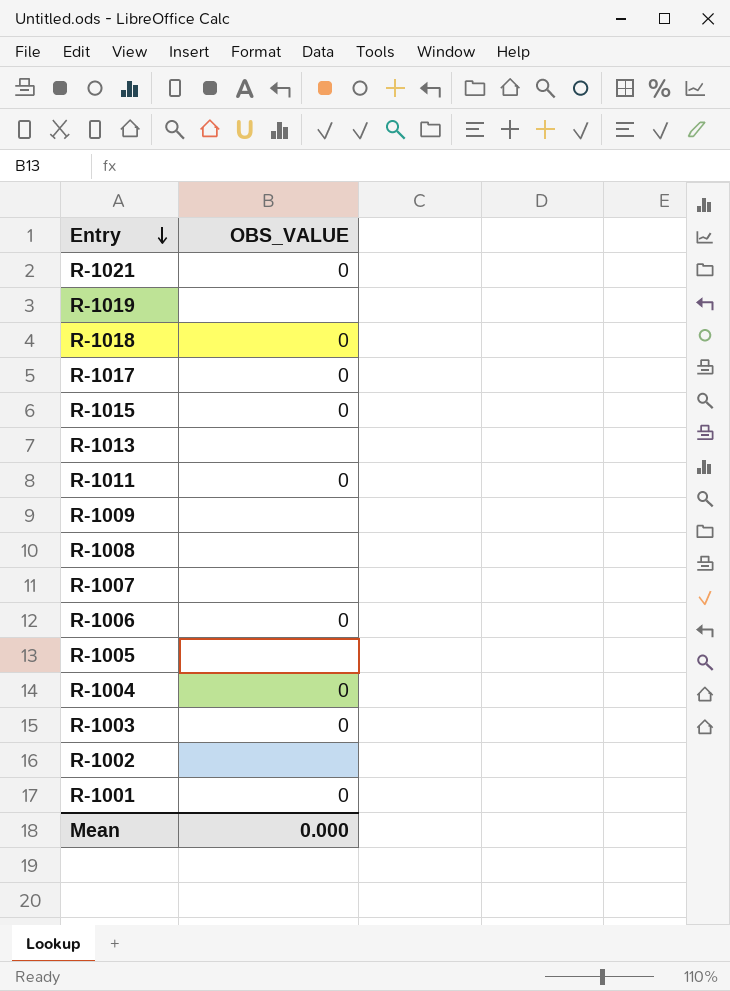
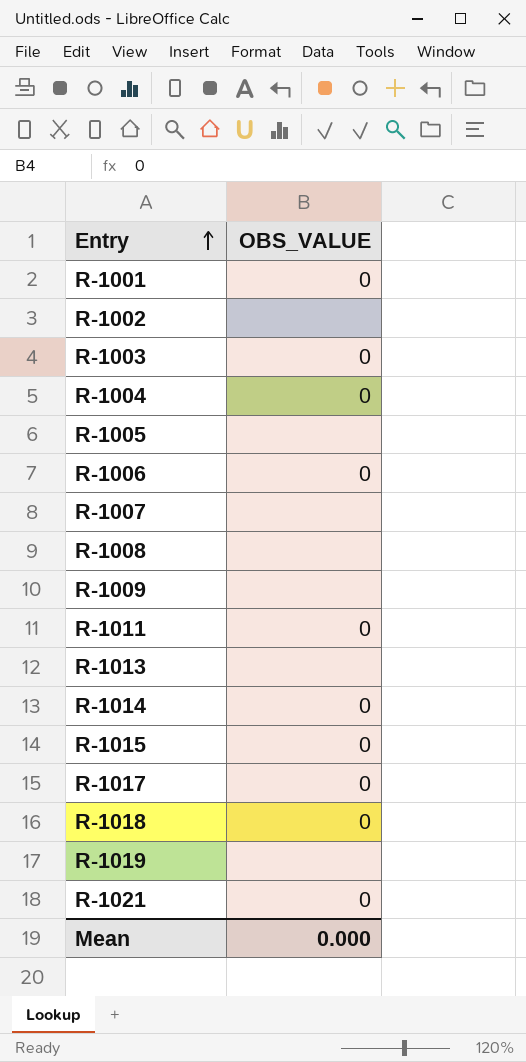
row order: Entry descending -> Entry ascending
row R-1014: none -> 0

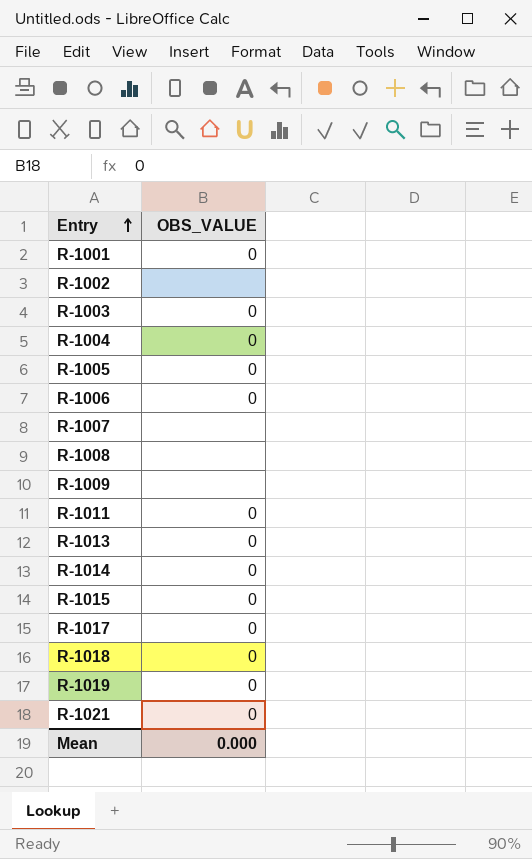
R-1005 | OBS_VALUE: none -> 0
R-1013 | OBS_VALUE: none -> 0
R-1019 | OBS_VALUE: none -> 0

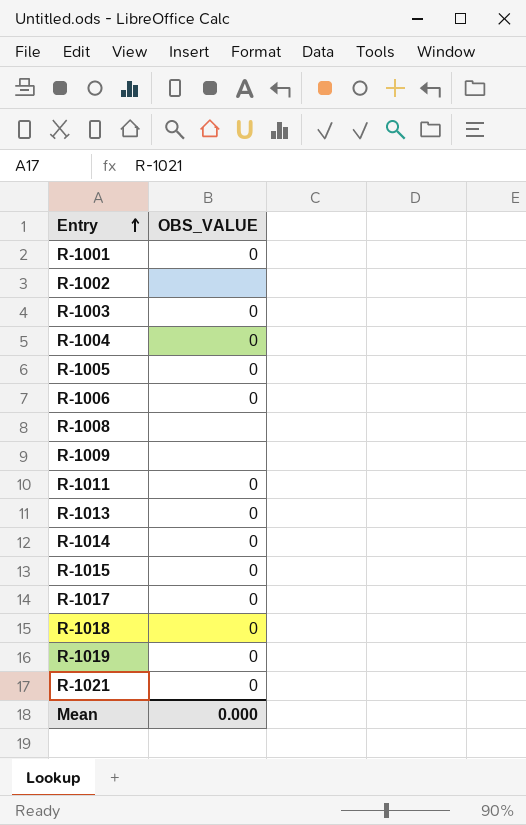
row R-1007: none -> none

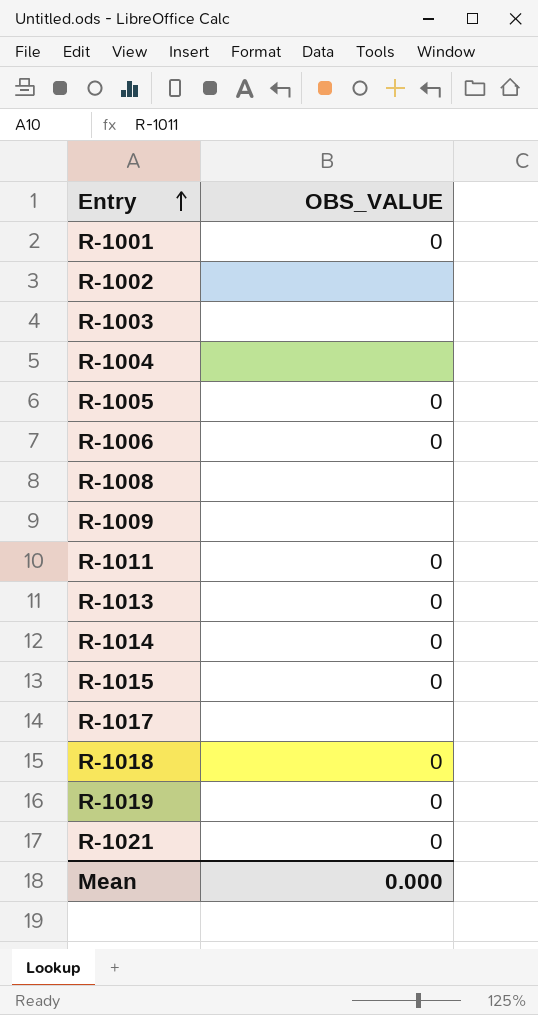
R-1003 | OBS_VALUE: 0 -> none
R-1004 | OBS_VALUE: 0 -> none
R-1017 | OBS_VALUE: 0 -> none

